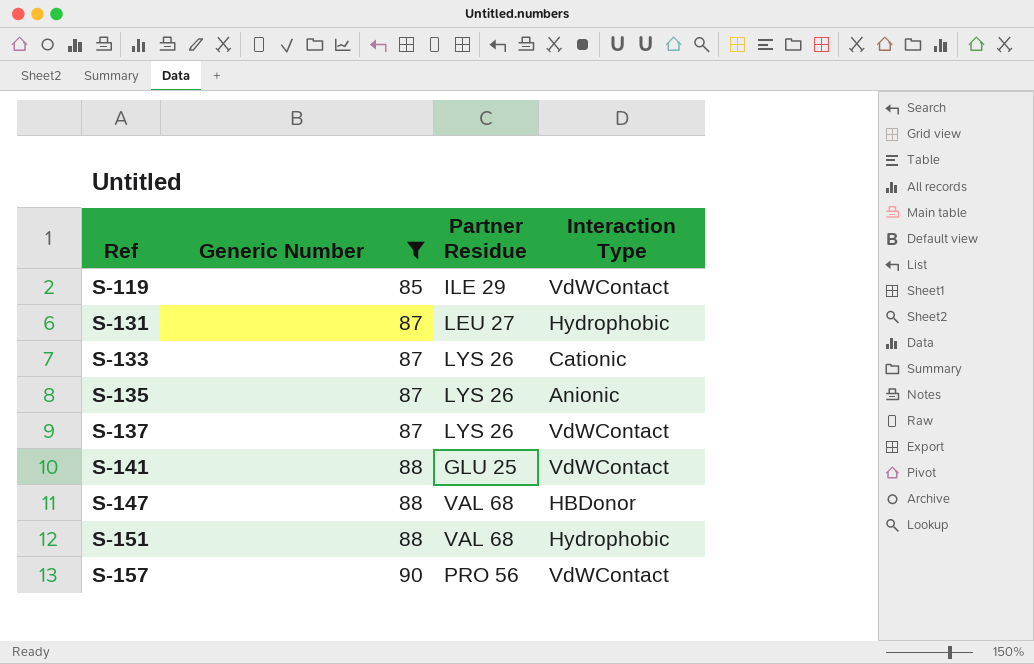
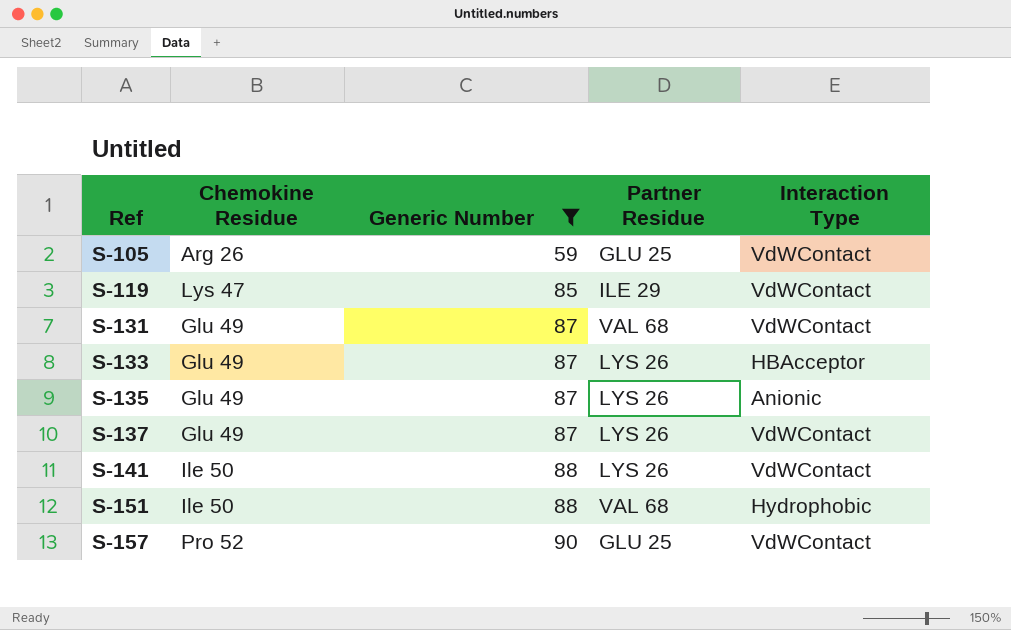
column Chemokine Residue | position: none -> 2
row S-147: 88 | VAL 68 | HBDonor -> none
row S-105: none -> Arg 26 | 59 | GLU 25 | VdWContact
S-131 | Partner Residue: LEU 27 -> VAL 68
S-131 | Interaction Type: Hydrophobic -> VdWContact
S-133 | Interaction Type: Cationic -> HBAcceptor
S-141 | Partner Residue: GLU 25 -> LYS 26
S-157 | Partner Residue: PRO 56 -> GLU 25

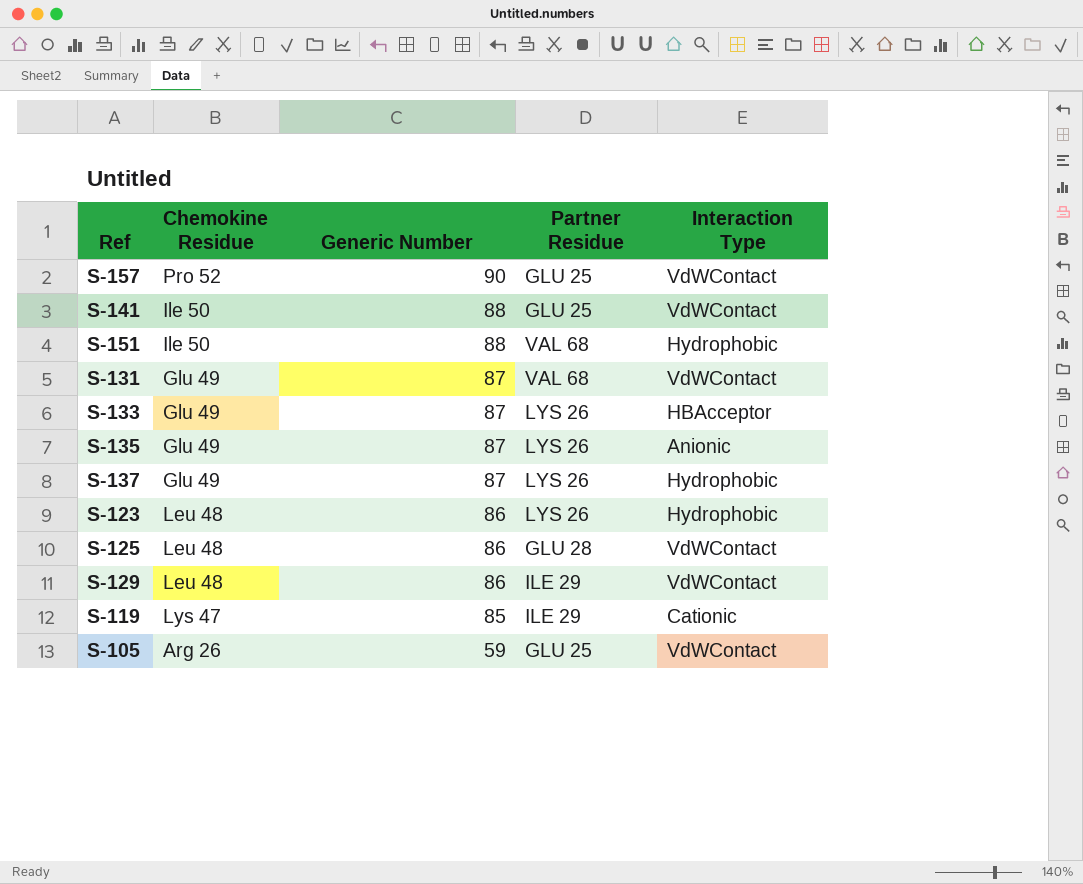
filter: Generic Number != 86 -> none
row order: Ref ascending -> Generic Number descending
S-141 | Partner Residue: LYS 26 -> GLU 25
S-137 | Interaction Type: VdWContact -> Hydrophobic
S-119 | Interaction Type: VdWContact -> Cationic

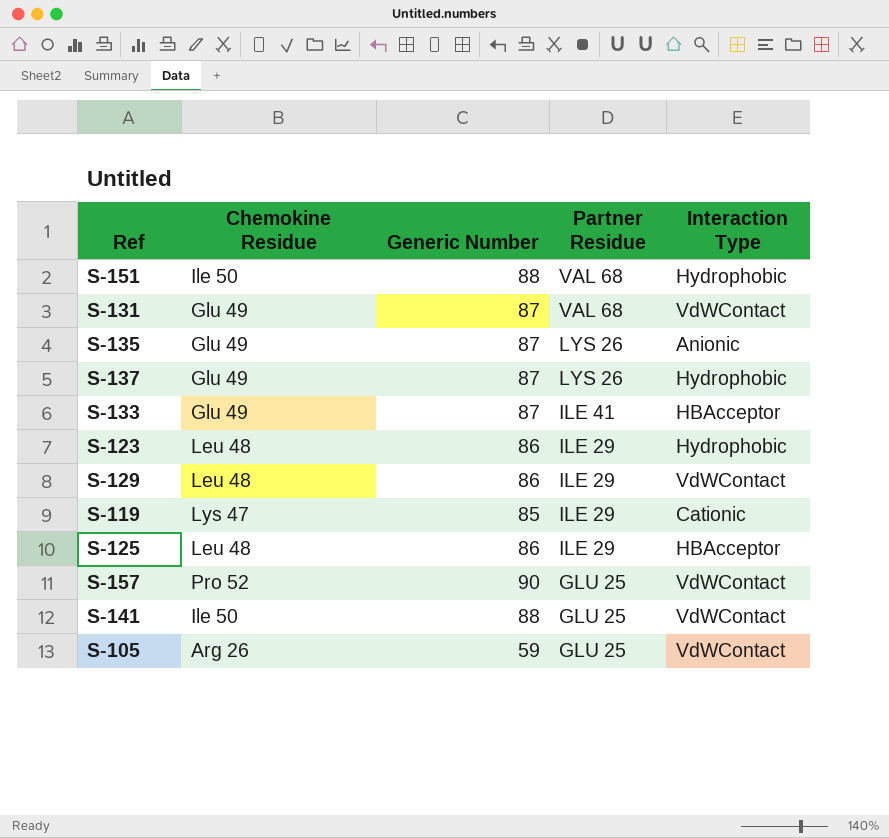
row order: Generic Number descending -> Partner Residue descending
S-133 | Partner Residue: LYS 26 -> ILE 41
S-123 | Partner Residue: LYS 26 -> ILE 29
S-125 | Partner Residue: GLU 28 -> ILE 29
S-125 | Interaction Type: VdWContact -> HBAcceptor

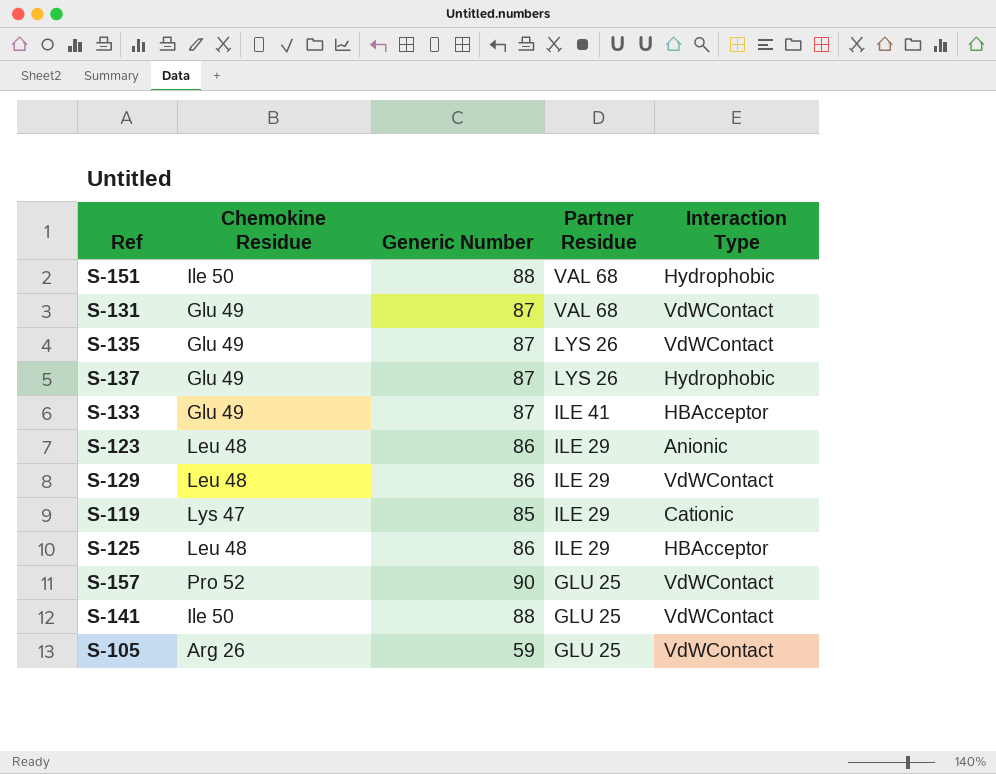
S-135 | Interaction Type: Anionic -> VdWContact
S-123 | Interaction Type: Hydrophobic -> Anionic

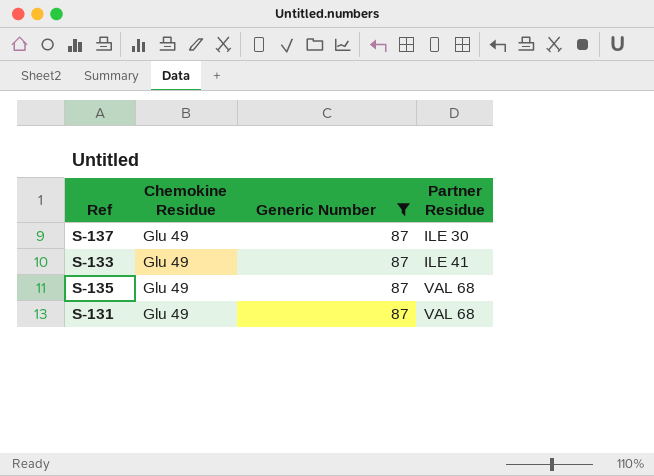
filter: none -> Generic Number = 87
row order: Partner Residue descending -> Partner Residue ascending
column Interaction Type | position: 5 -> none
S-137 | Partner Residue: LYS 26 -> ILE 30
S-135 | Partner Residue: LYS 26 -> VAL 68

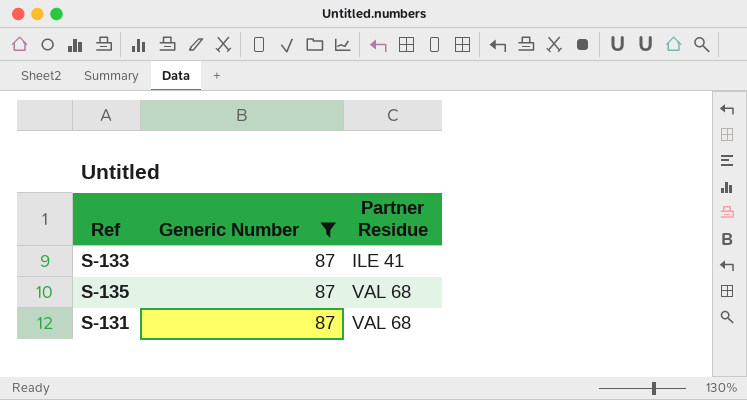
column Chemokine Residue | position: 2 -> none
row S-137: Glu 49 | 87 | ILE 30 -> none

